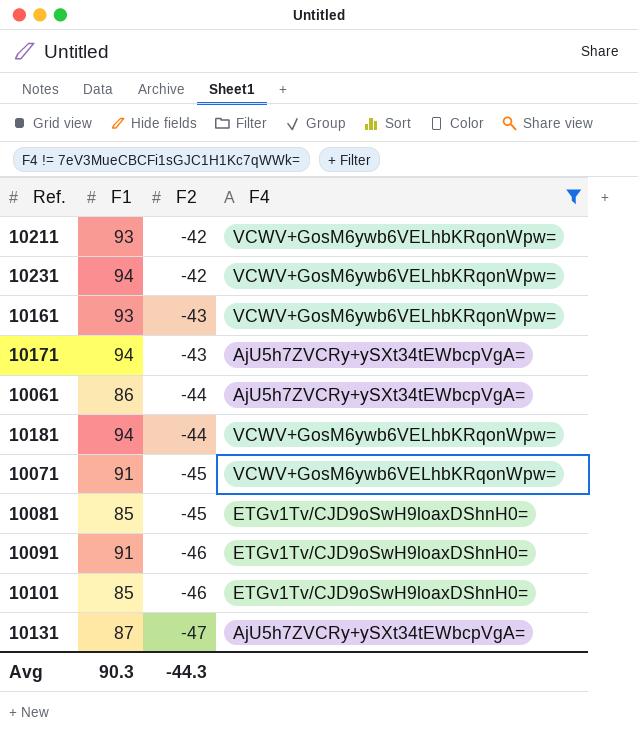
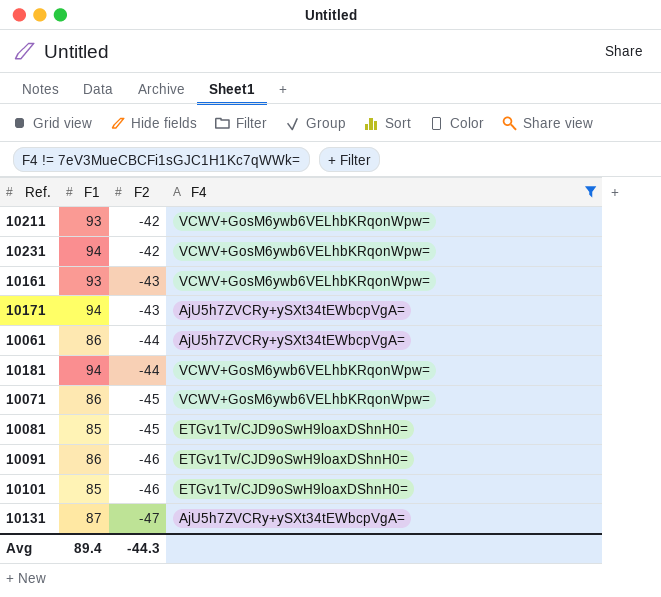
10071 | F1: 91 -> 86
10091 | F1: 91 -> 86
Avg | F1: 90.3 -> 89.4

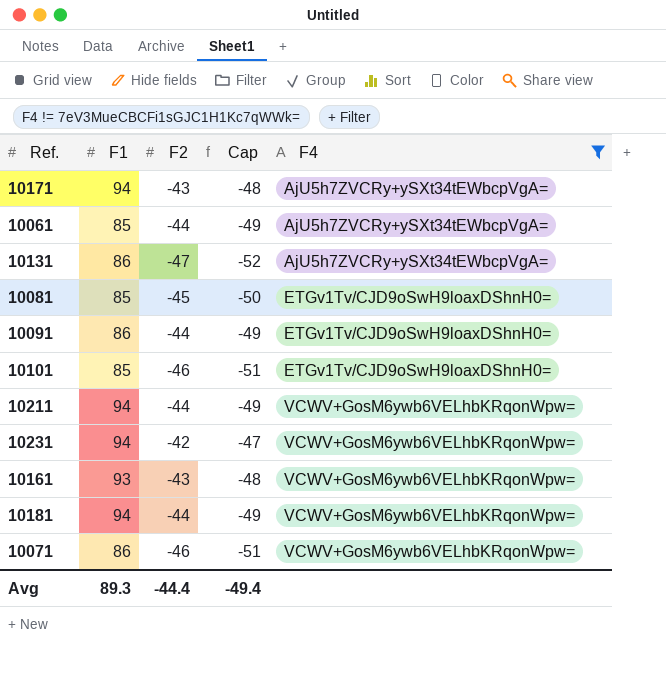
row order: F2 descending -> F4 ascending
column Cap | formula: none -> [F2] - 5
10061 | F1: 86 -> 85
10131 | F1: 87 -> 86
10091 | F2: -46 -> -44
10211 | F1: 93 -> 94
10211 | F2: -42 -> -44
10071 | F2: -45 -> -46
Avg | F1: 89.4 -> 89.3
Avg | F2: -44.3 -> -44.4

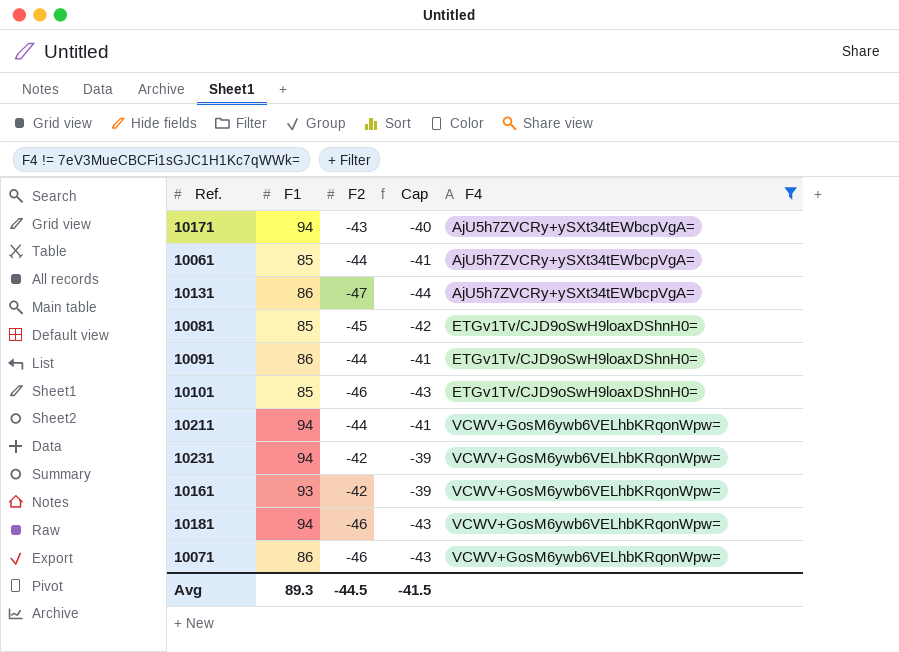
column Cap | formula: [F2] - 5 -> [F2] + 3
10161 | F2: -43 -> -42
10181 | F2: -44 -> -46
Avg | F2: -44.4 -> -44.5
Avg | Cap: -49.4 -> -41.5

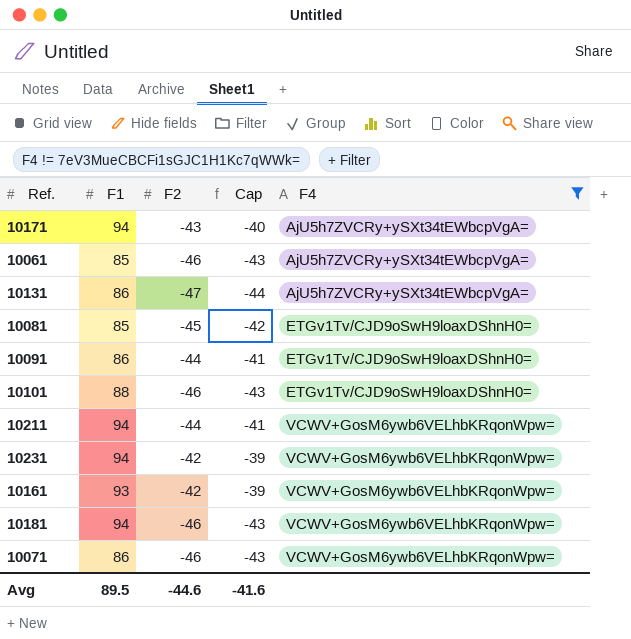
10061 | F2: -44 -> -46
10061 | Cap: -41 -> -43
10101 | F1: 85 -> 88
Avg | F1: 89.3 -> 89.5
Avg | F2: -44.5 -> -44.6
Avg | Cap: -41.5 -> -41.6

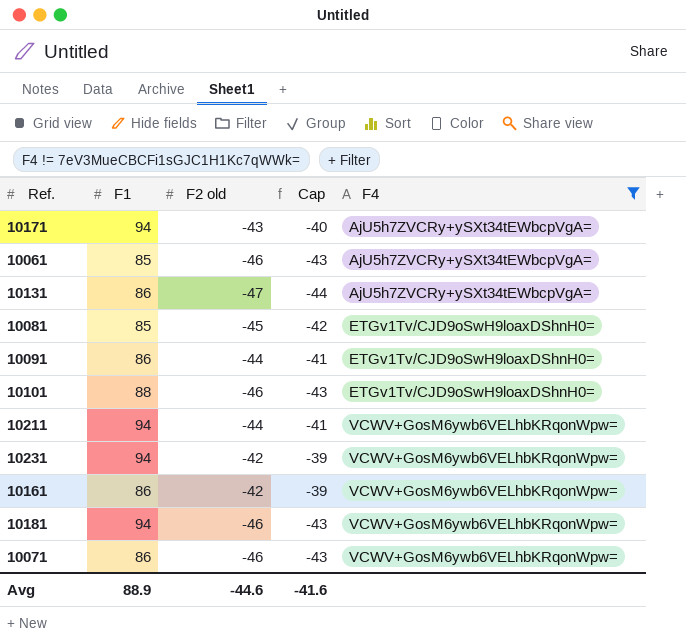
column name: F2 -> F2 old
10161 | F1: 93 -> 86
Avg | F1: 89.5 -> 88.9

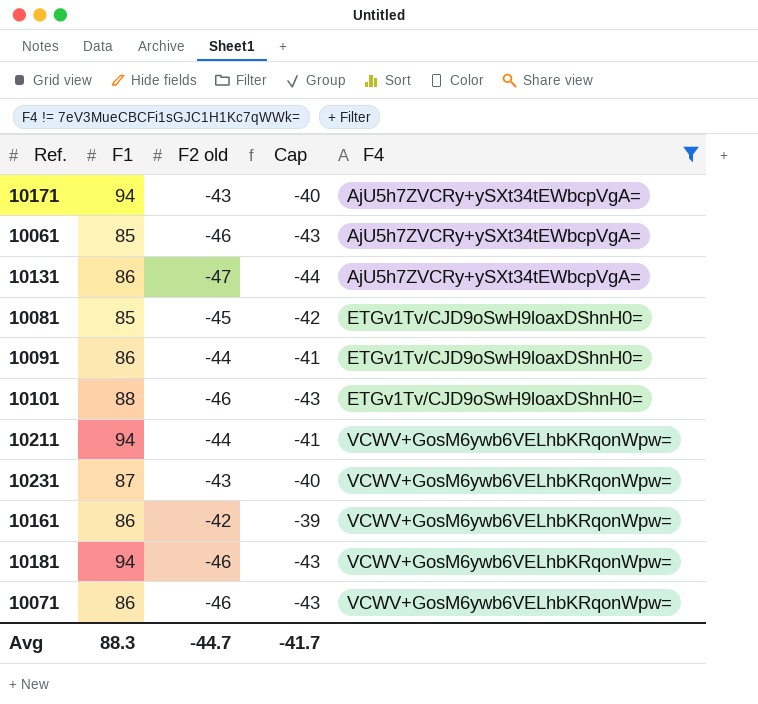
10231 | F1: 94 -> 87
10231 | F2 old: -42 -> -43
10231 | Cap: -39 -> -40
Avg | F1: 88.9 -> 88.3
Avg | F2 old: -44.6 -> -44.7
Avg | Cap: -41.6 -> -41.7

